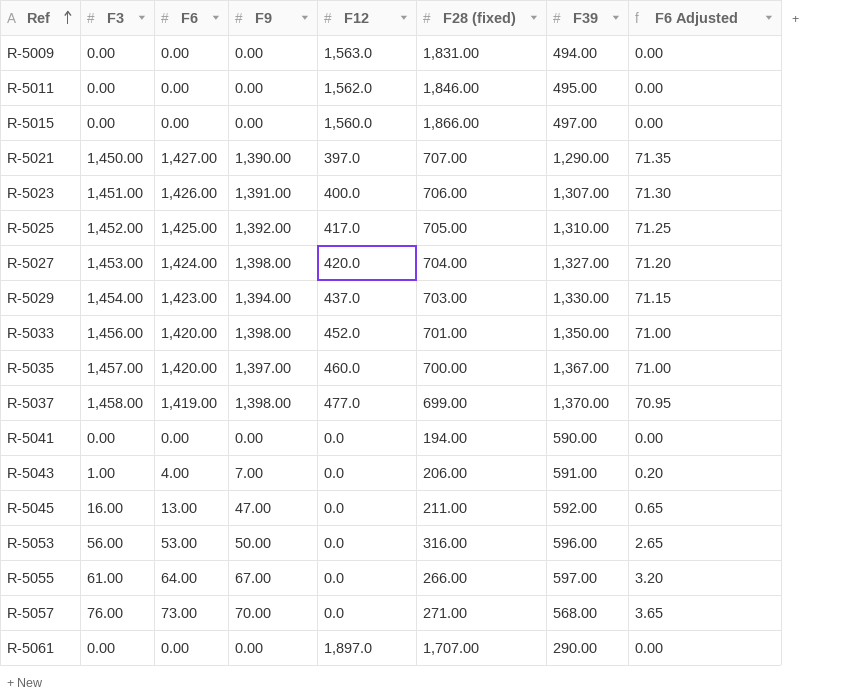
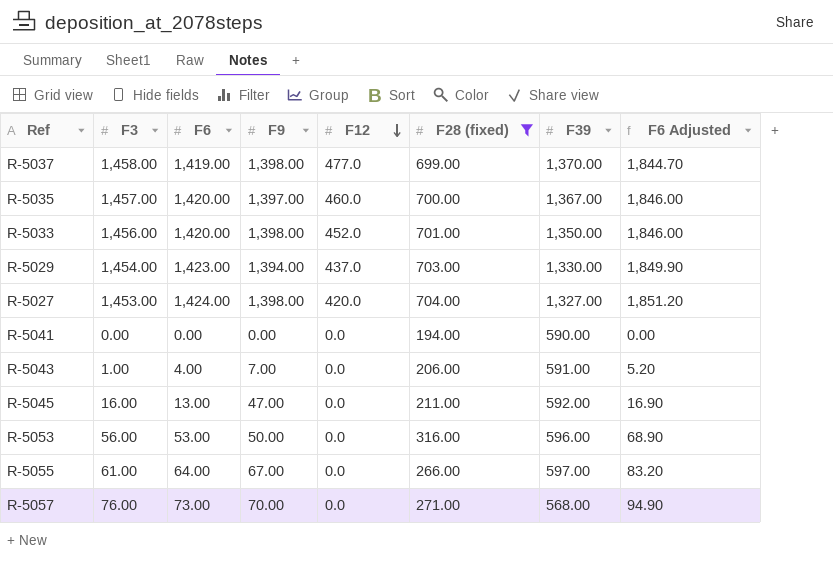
filter: none -> F28 (fixed) <= 704.00
row order: Ref ascending -> F12 descending
column F6 Adjusted | formula: [F6] * 0.05 -> [F6] * 1.3

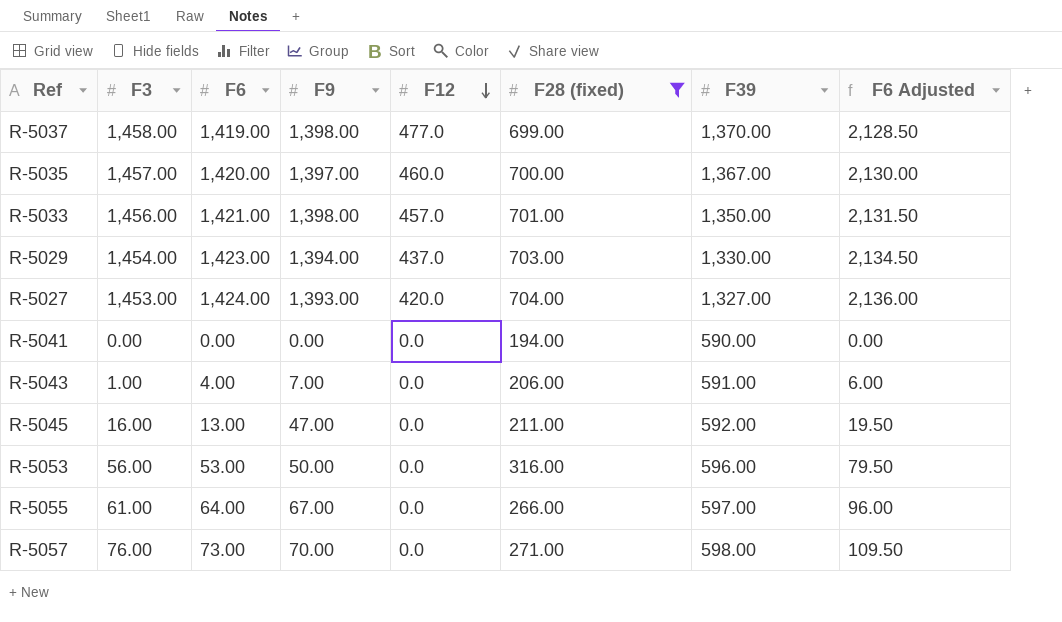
column F6 Adjusted | formula: [F6] * 1.3 -> [F6] * 1.5
R-5033 | F6: 1,420.00 -> 1,421.00
R-5033 | F12: 452.0 -> 457.0
R-5027 | F9: 1,398.00 -> 1,393.00
R-5057 | F39: 568.00 -> 598.00

